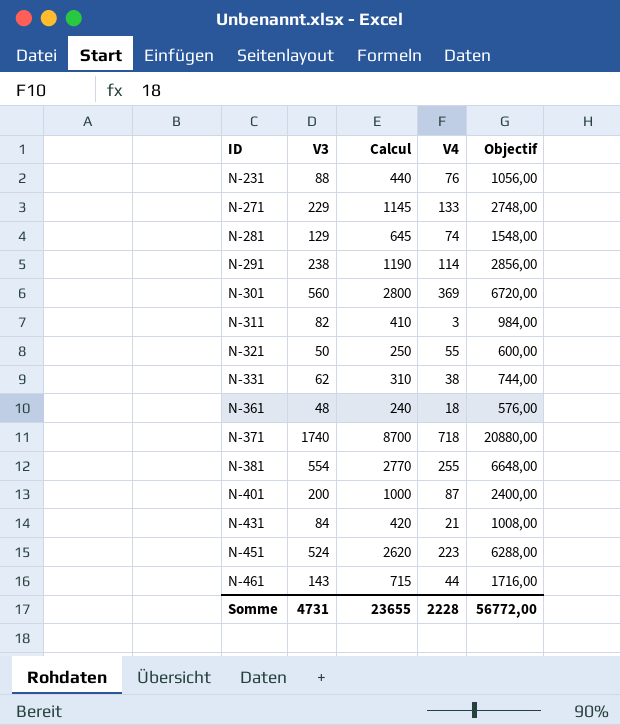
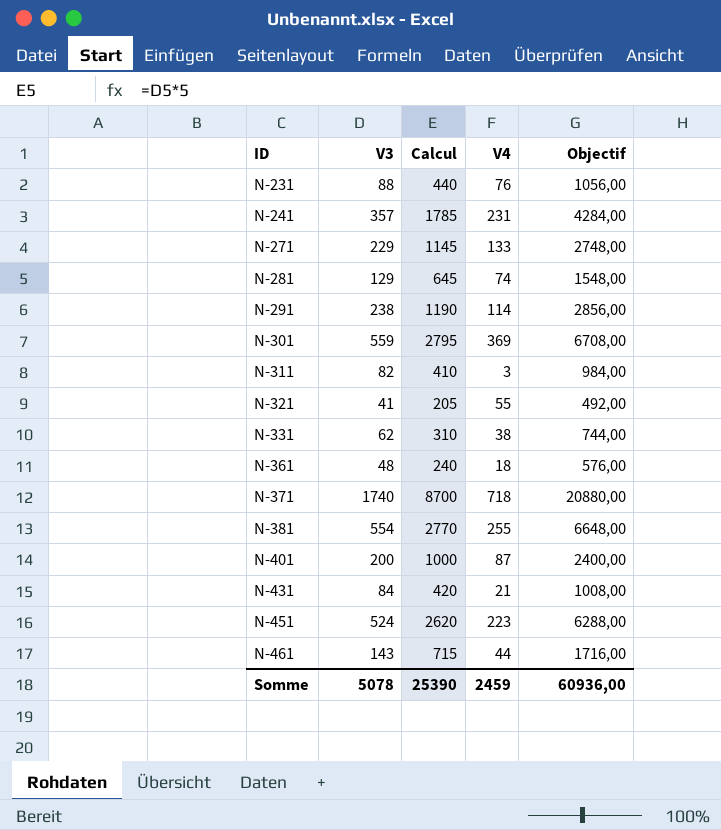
row N-241: none -> 357 | 1785 | 231 | 4284,00
N-301 | V3: 560 -> 559
N-301 | Calcul: 2800 -> 2795
N-301 | Objectif: 6720,00 -> 6708,00
N-321 | V3: 50 -> 41
N-321 | Calcul: 250 -> 205
N-321 | Objectif: 600,00 -> 492,00
Somme | V3: 4731 -> 5078
Somme | Calcul: 23655 -> 25390
Somme | V4: 2228 -> 2459
Somme | Objectif: 56772,00 -> 60936,00

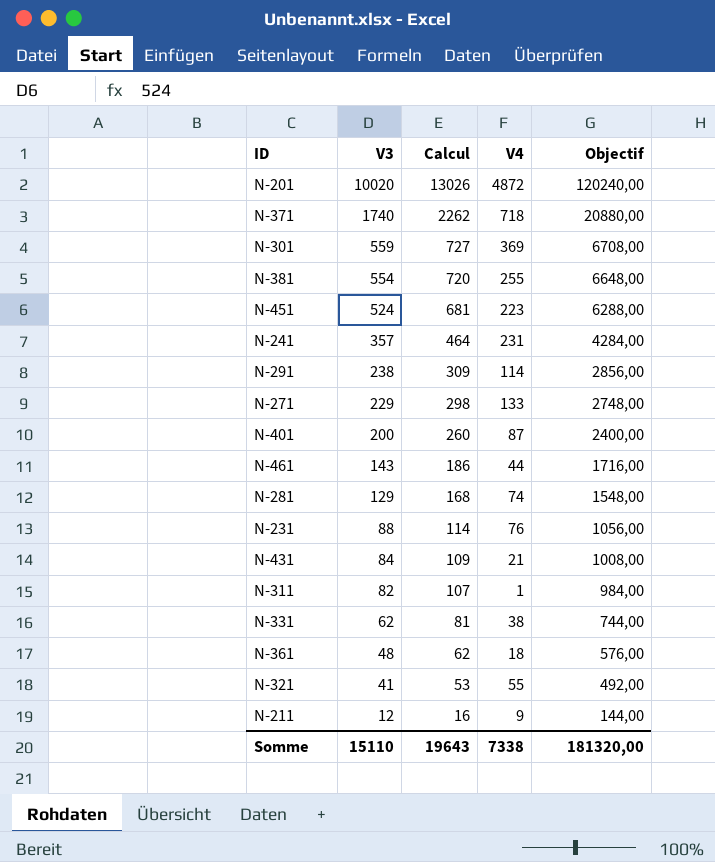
row order: ID ascending -> V3 descending
column Calcul | formula: [V3] * 5 -> [V3] * 1,3
row N-201: none -> 10020 | 13026 | 4872 | 120240,00
N-311 | V4: 3 -> 1
row N-211: none -> 12 | 16 | 9 | 144,00
Somme | V3: 5078 -> 15110
Somme | Calcul: 25390 -> 19643
Somme | V4: 2459 -> 7338
Somme | Objectif: 60936,00 -> 181320,00

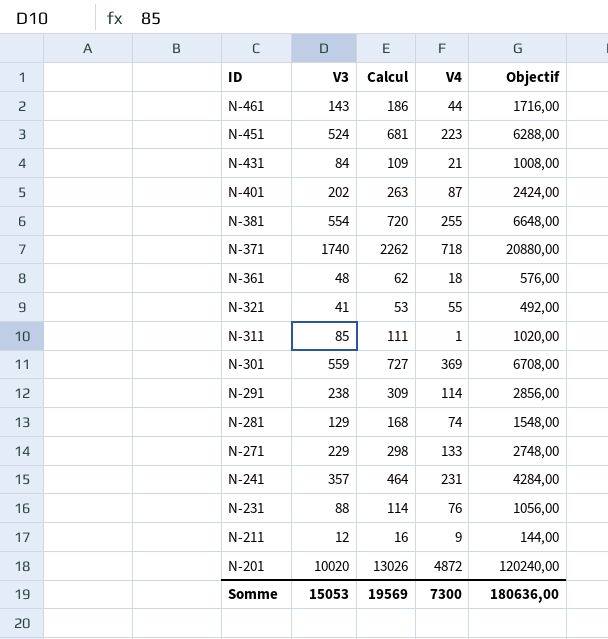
row order: V3 descending -> ID descending
row N-331: 62 | 81 | 38 | 744,00 -> none
N-401 | V3: 200 -> 202
N-401 | Calcul: 260 -> 263
N-401 | Objectif: 2400,00 -> 2424,00
N-311 | V3: 82 -> 85
N-311 | Calcul: 107 -> 111
N-311 | Objectif: 984,00 -> 1020,00
Somme | V3: 15110 -> 15053
Somme | Calcul: 19643 -> 19569
Somme | V4: 7338 -> 7300
Somme | Objectif: 181320,00 -> 180636,00

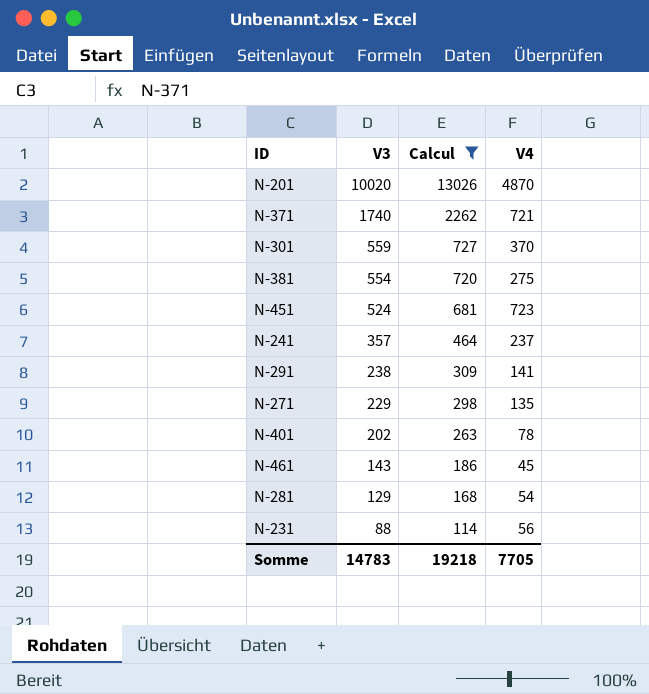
filter: none -> Calcul >= 114
row order: ID descending -> V3 descending
column Objectif | formula: [V3] * 12 -> none
N-201 | V4: 4872 -> 4870
N-371 | V4: 718 -> 721
N-301 | V4: 369 -> 370
N-381 | V4: 255 -> 275
N-451 | V4: 223 -> 723
N-241 | V4: 231 -> 237
N-291 | V4: 114 -> 141
N-271 | V4: 133 -> 135
N-401 | V4: 87 -> 78
N-461 | V4: 44 -> 45
N-281 | V4: 74 -> 54
N-231 | V4: 76 -> 56
Somme | V3: 15053 -> 14783
Somme | Calcul: 19569 -> 19218
Somme | V4: 7300 -> 7705

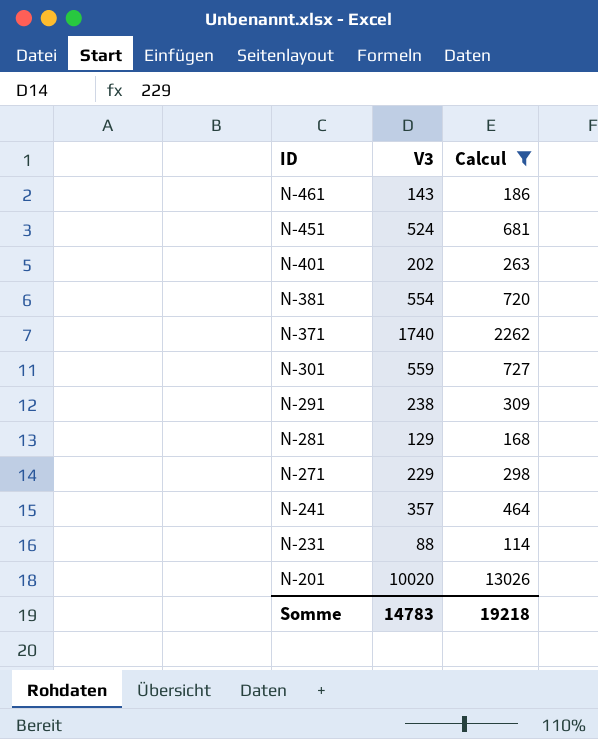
row order: V3 descending -> ID descending
column V4 | position: 4 -> none

